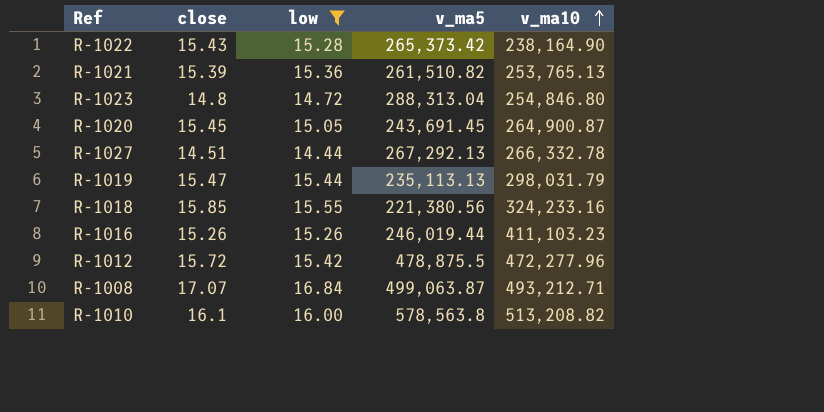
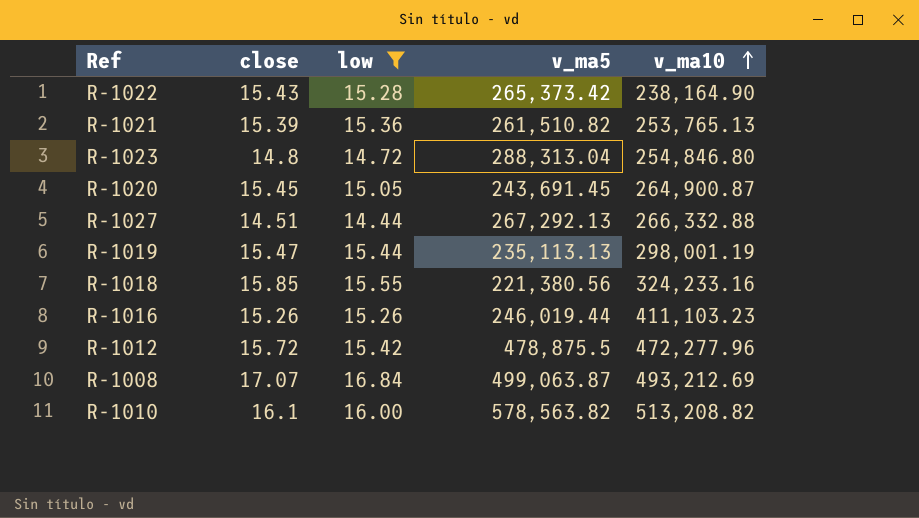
R-1027 | v_ma10: 266,332.78 -> 266,332.88
R-1019 | v_ma10: 298,031.79 -> 298,001.19
R-1008 | v_ma10: 493,212.71 -> 493,212.69
R-1010 | v_ma5: 578,563.8 -> 578,563.82

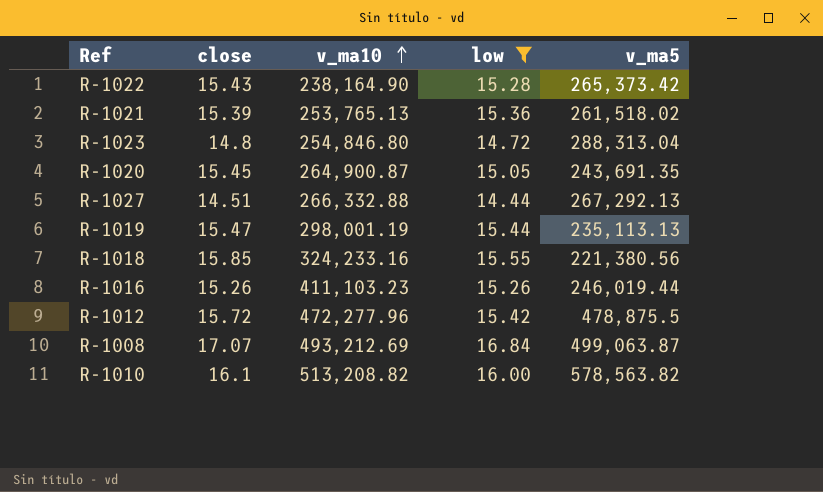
column v_ma10 | position: 5 -> 3
R-1021 | v_ma5: 261,510.82 -> 261,518.02
R-1020 | v_ma5: 243,691.45 -> 243,691.35

